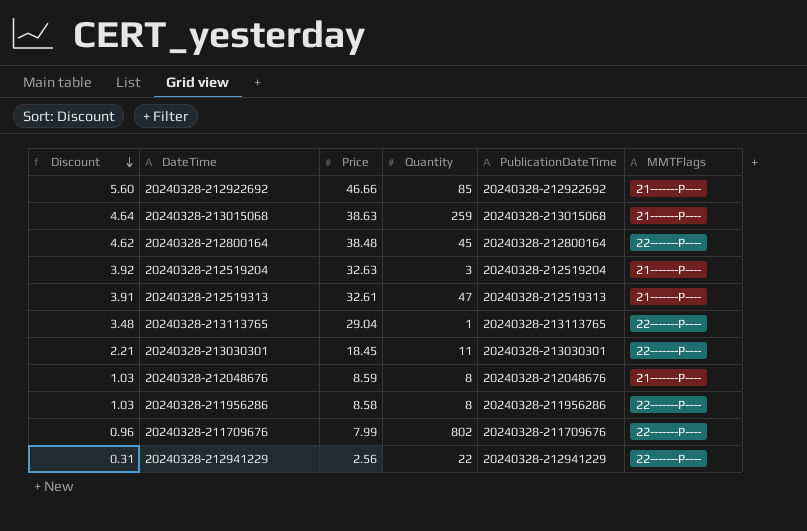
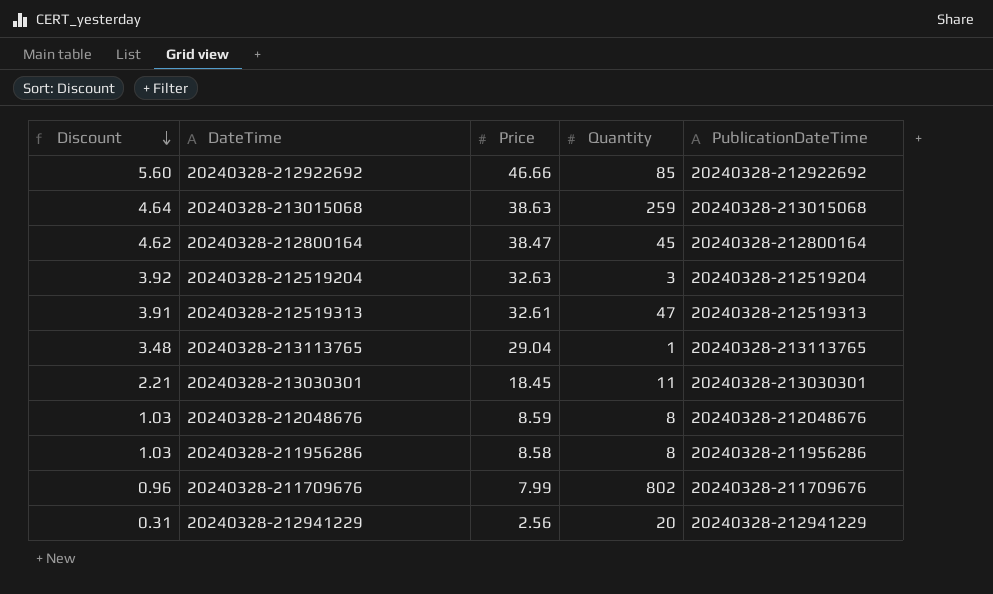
column MMTFlags | position: 6 -> none
20240328-212800164 | Price: 38.48 -> 38.47
20240328-212941229 | Quantity: 22 -> 20

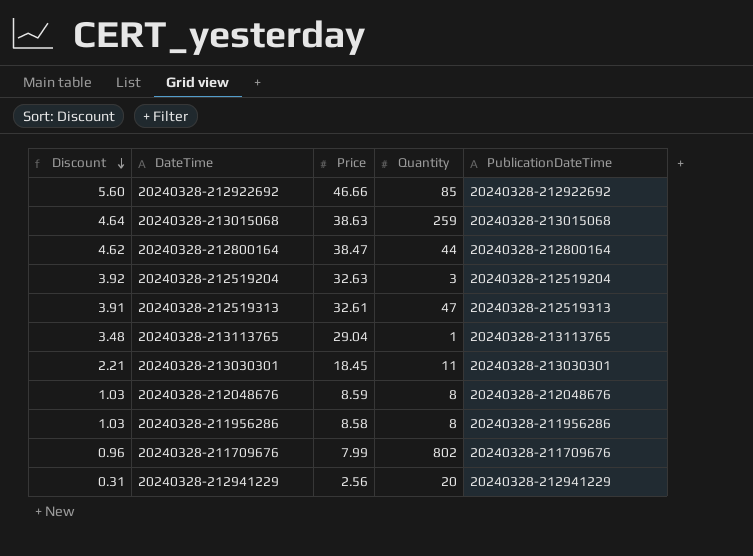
20240328-212800164 | Quantity: 45 -> 44

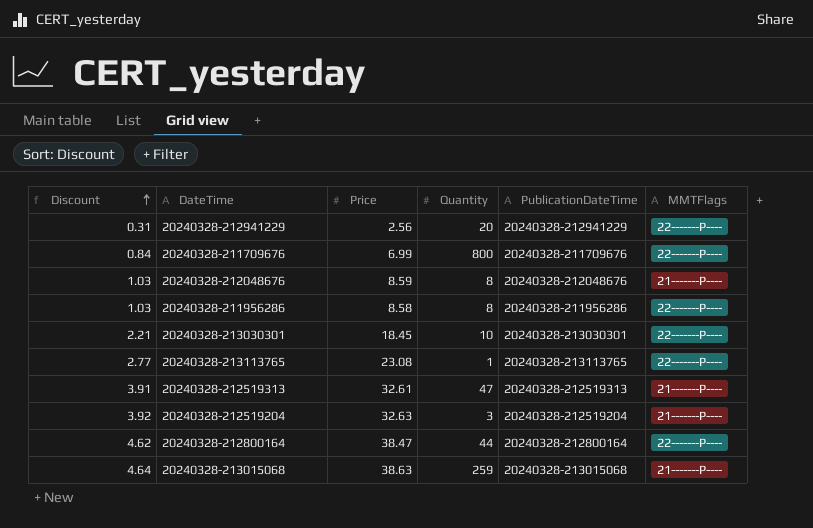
row order: Discount descending -> Discount ascending
column MMTFlags | position: none -> 6
row 20240328-212922692: 5.60 | 46.66 | 85 | 20240328-212922692 -> none
20240328-211709676 | Discount: 0.96 -> 0.84
20240328-211709676 | Price: 7.99 -> 6.99
20240328-211709676 | Quantity: 802 -> 800
20240328-213030301 | Quantity: 11 -> 10
20240328-213113765 | Discount: 3.48 -> 2.77
20240328-213113765 | Price: 29.04 -> 23.08

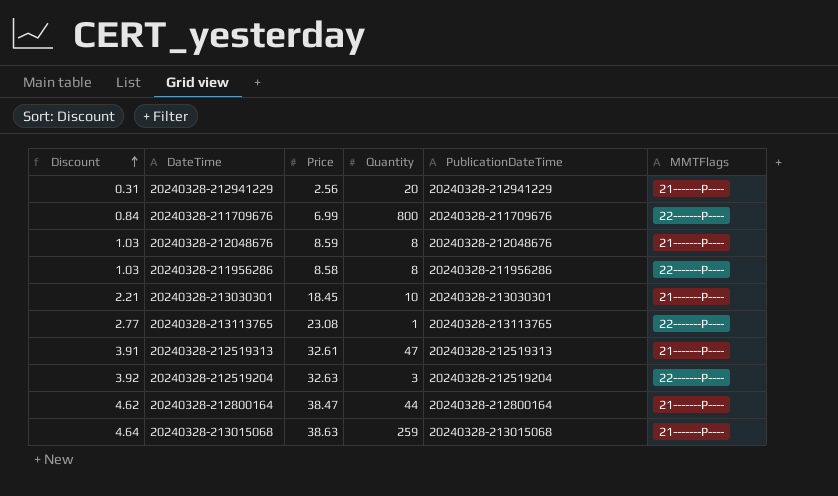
20240328-212941229 | MMTFlags: 22-------P---- -> 21-------P----
20240328-213030301 | MMTFlags: 22-------P---- -> 21-------P----
20240328-212519204 | MMTFlags: 21-------P---- -> 22-------P----
20240328-212800164 | MMTFlags: 22-------P---- -> 21-------P----

